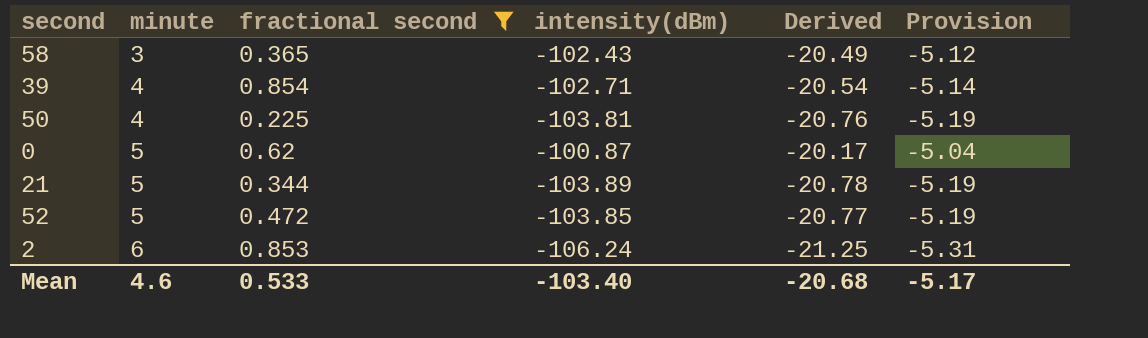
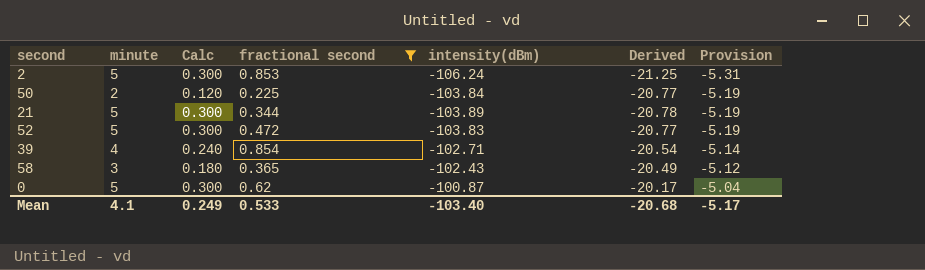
row order: minute ascending -> Provision ascending
column Calc | formula: none -> [minute] * 0.06
2 | minute: 6 -> 5
50 | minute: 4 -> 2
50 | intensity(dBm): -103.81 -> -103.84
50 | Derived: -20.76 -> -20.77
52 | intensity(dBm): -103.85 -> -103.83
Mean | minute: 4.6 -> 4.1

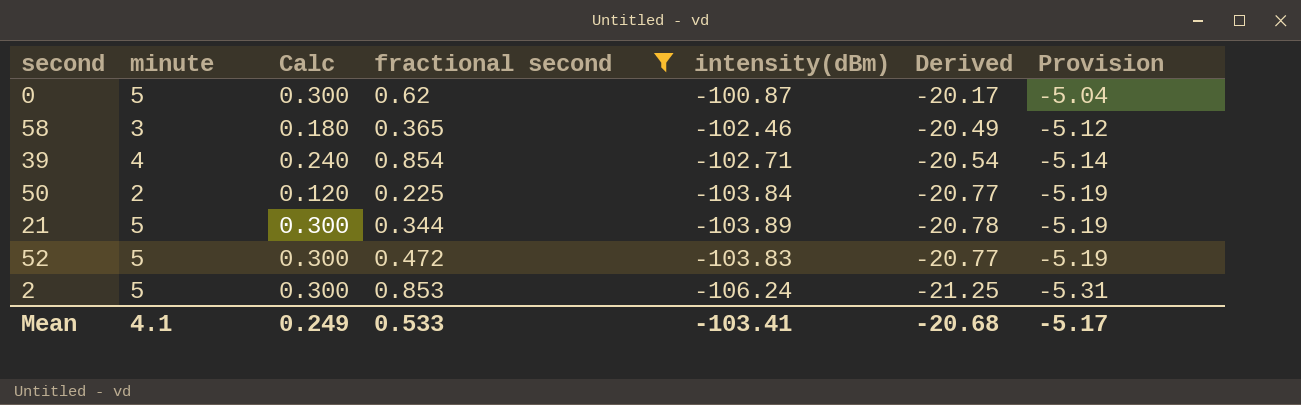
row order: Provision ascending -> Provision descending
58 | intensity(dBm): -102.43 -> -102.46
Mean | intensity(dBm): -103.40 -> -103.41

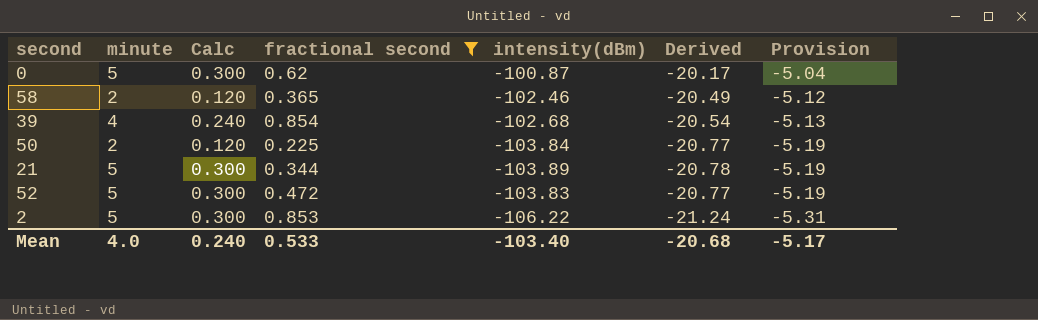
58 | minute: 3 -> 2
58 | Calc: 0.180 -> 0.120
39 | intensity(dBm): -102.71 -> -102.68
39 | Provision: -5.14 -> -5.13
2 | intensity(dBm): -106.24 -> -106.22
2 | Derived: -21.25 -> -21.24
Mean | minute: 4.1 -> 4.0
Mean | Calc: 0.249 -> 0.240
Mean | intensity(dBm): -103.41 -> -103.40

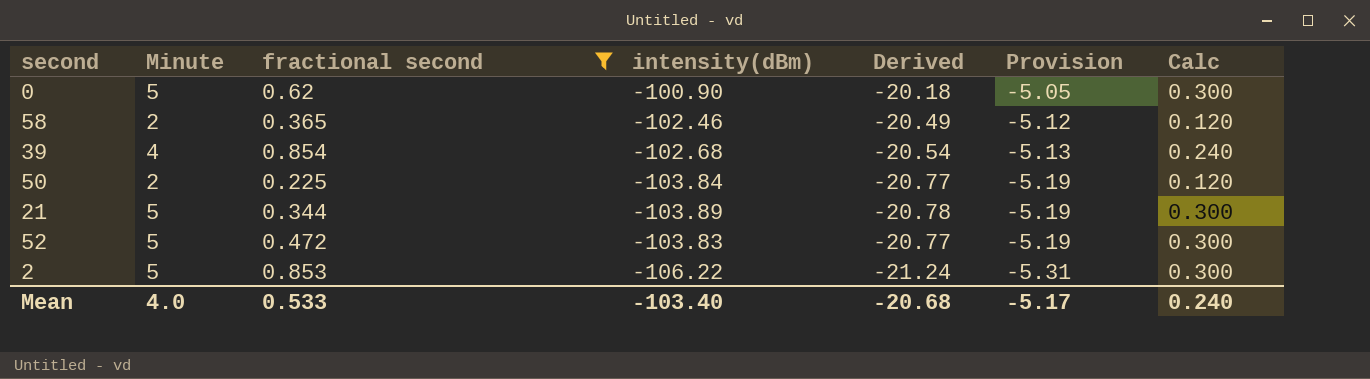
column name: minute -> Minute
column Calc | position: 3 -> 7
0 | intensity(dBm): -100.87 -> -100.90
0 | Derived: -20.17 -> -20.18
0 | Provision: -5.04 -> -5.05

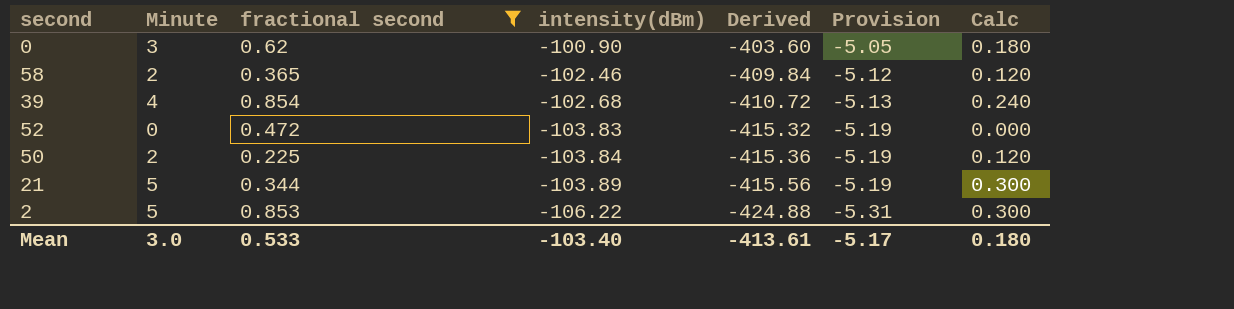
row order: Provision descending -> intensity(dBm) descending
column Derived | formula: [intensity(dBm)] * 0.2 -> [intensity(dBm)] * 4
0 | Minute: 5 -> 3
0 | Calc: 0.300 -> 0.180
52 | Minute: 5 -> 0
52 | Calc: 0.300 -> 0.000
Mean | Minute: 4.0 -> 3.0
Mean | Derived: -20.68 -> -413.61
Mean | Calc: 0.240 -> 0.180

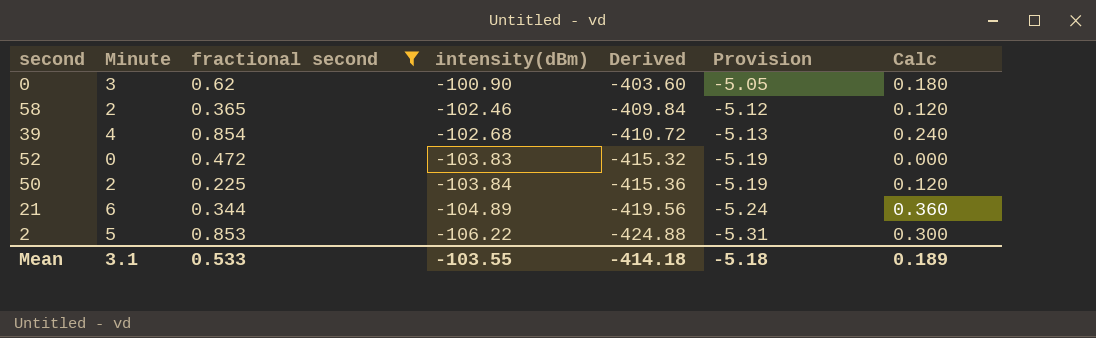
21 | Minute: 5 -> 6
21 | intensity(dBm): -103.89 -> -104.89
21 | Derived: -415.56 -> -419.56
21 | Provision: -5.19 -> -5.24
21 | Calc: 0.300 -> 0.360
Mean | Minute: 3.0 -> 3.1
Mean | intensity(dBm): -103.40 -> -103.55
Mean | Derived: -413.61 -> -414.18
Mean | Provision: -5.17 -> -5.18
Mean | Calc: 0.180 -> 0.189

